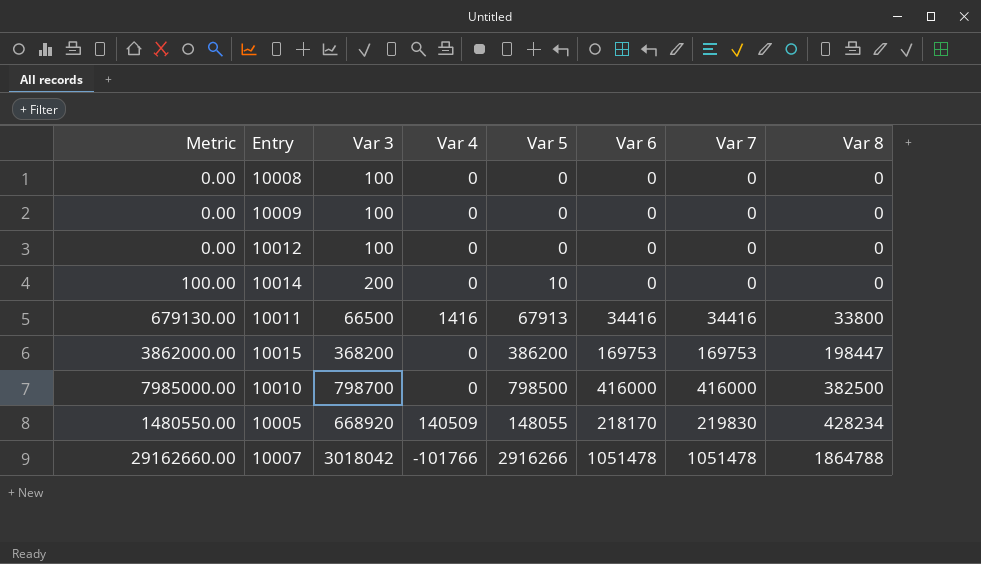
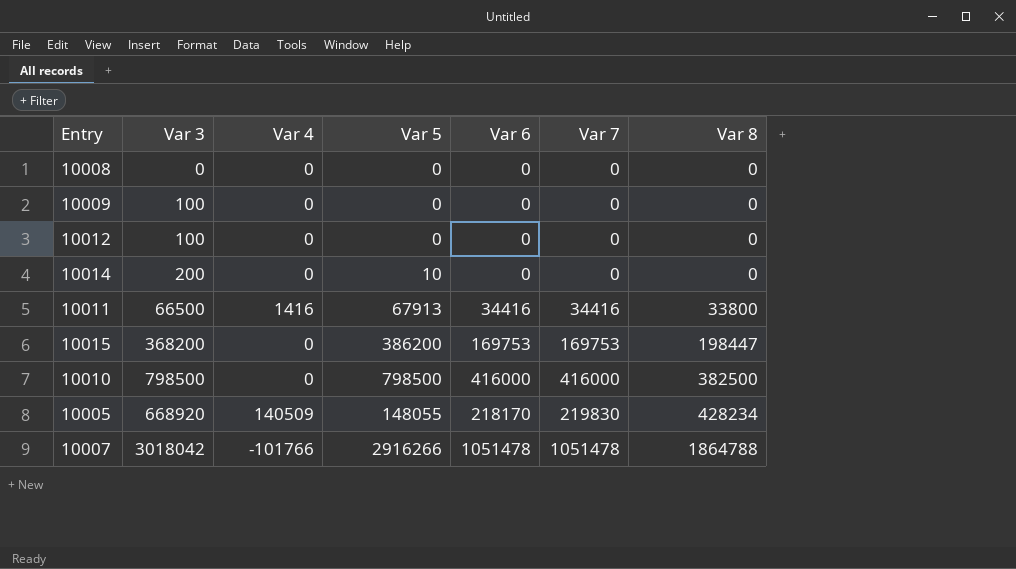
column Metric | formula: [Var 5] * 10 -> none
10008 | Var 3: 100 -> 0
10010 | Var 3: 798700 -> 798500

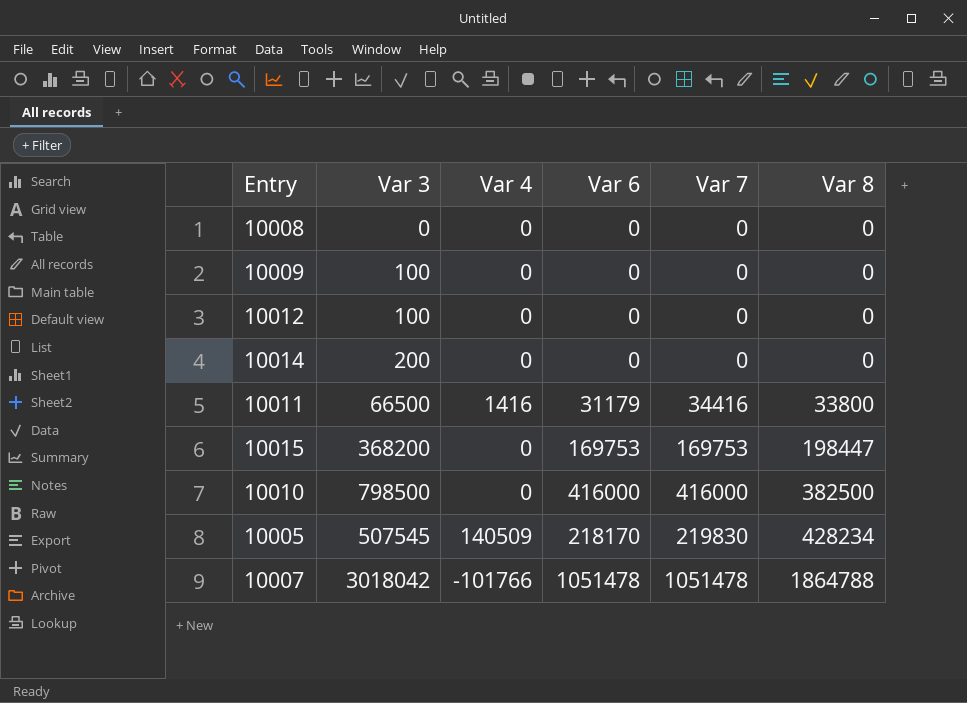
column Var 5 | position: 4 -> none
10011 | Var 6: 34416 -> 31179
10005 | Var 3: 668920 -> 507545

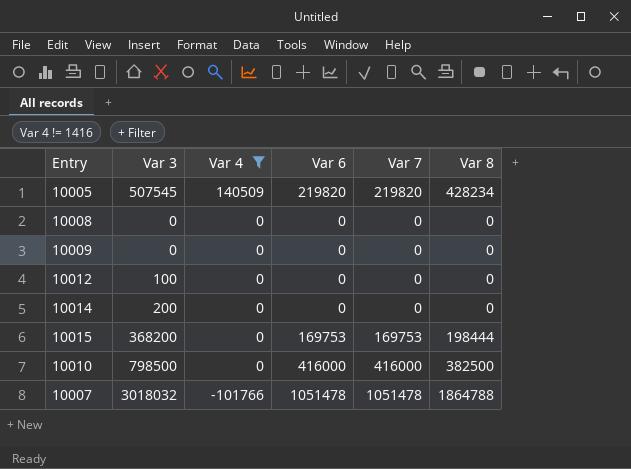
filter: none -> Var 4 != 1416
row order: Var 8 ascending -> Var 4 descending
10005 | Var 6: 218170 -> 219820
10005 | Var 7: 219830 -> 219820
10009 | Var 3: 100 -> 0
10015 | Var 8: 198447 -> 198444
10007 | Var 3: 3018042 -> 3018032

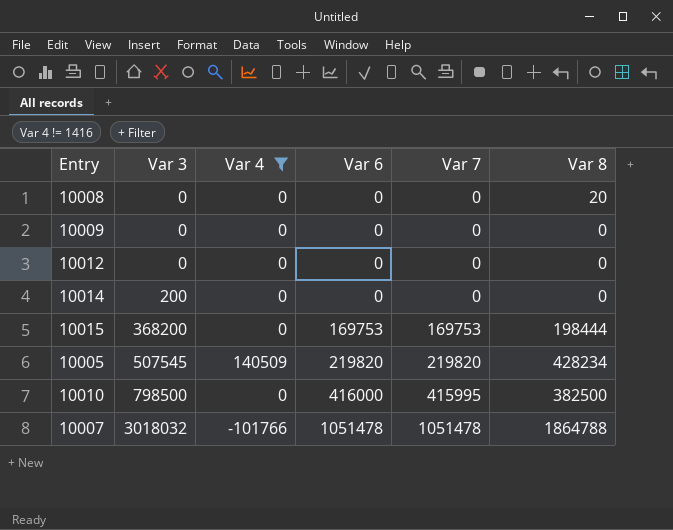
row order: Var 4 descending -> Var 3 ascending
10008 | Var 8: 0 -> 20
10012 | Var 3: 100 -> 0
10010 | Var 7: 416000 -> 415995

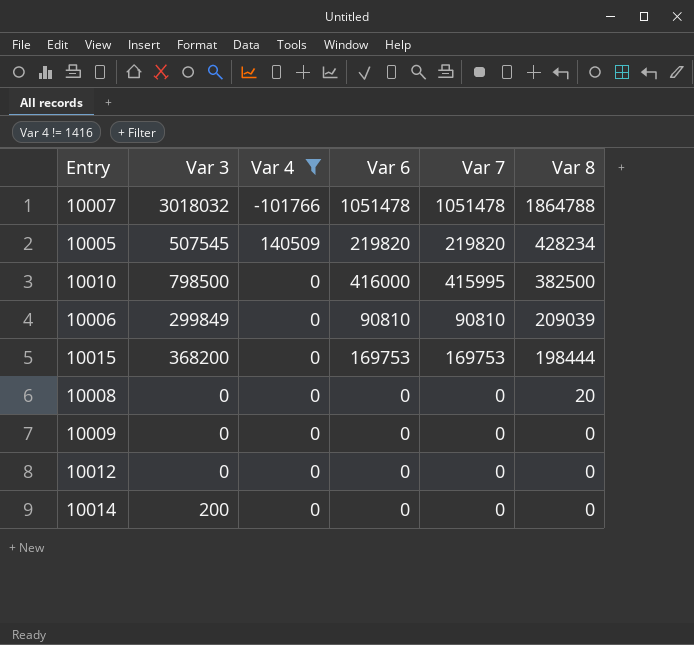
row order: Var 3 ascending -> Var 8 descending
row 10006: none -> 299849 | 0 | 90810 | 90810 | 209039

